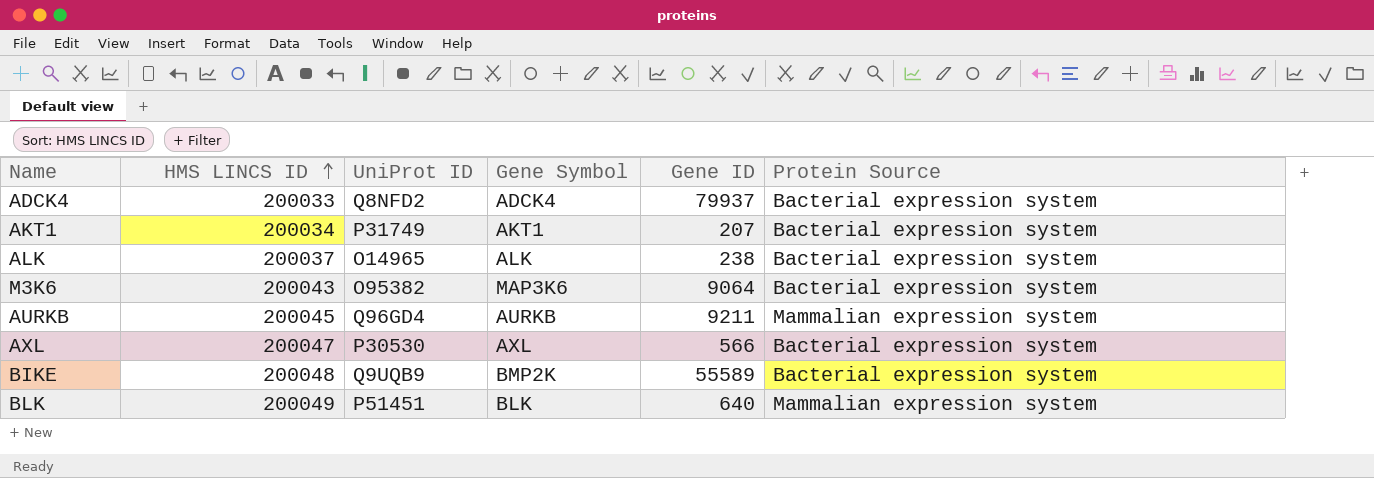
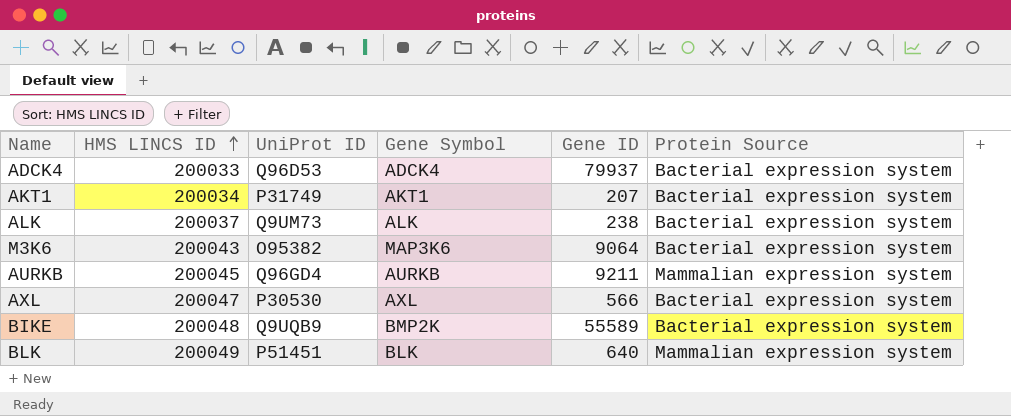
ADCK4 | UniProt ID: Q8NFD2 -> Q96D53
ALK | UniProt ID: O14965 -> Q9UM73

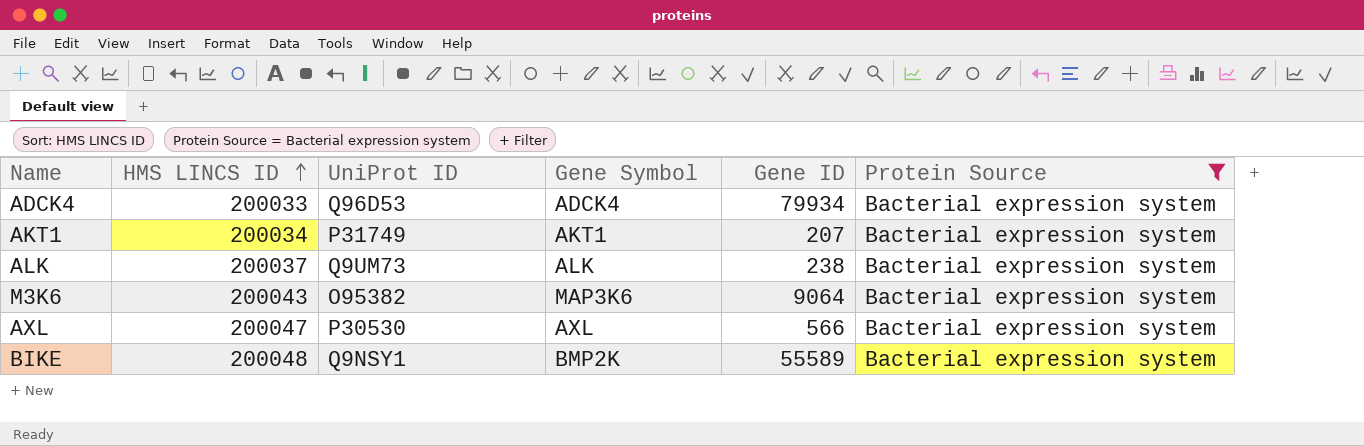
filter: none -> Protein Source = Bacterial expression system
ADCK4 | Gene ID: 79937 -> 79934
BIKE | UniProt ID: Q9UQB9 -> Q9NSY1

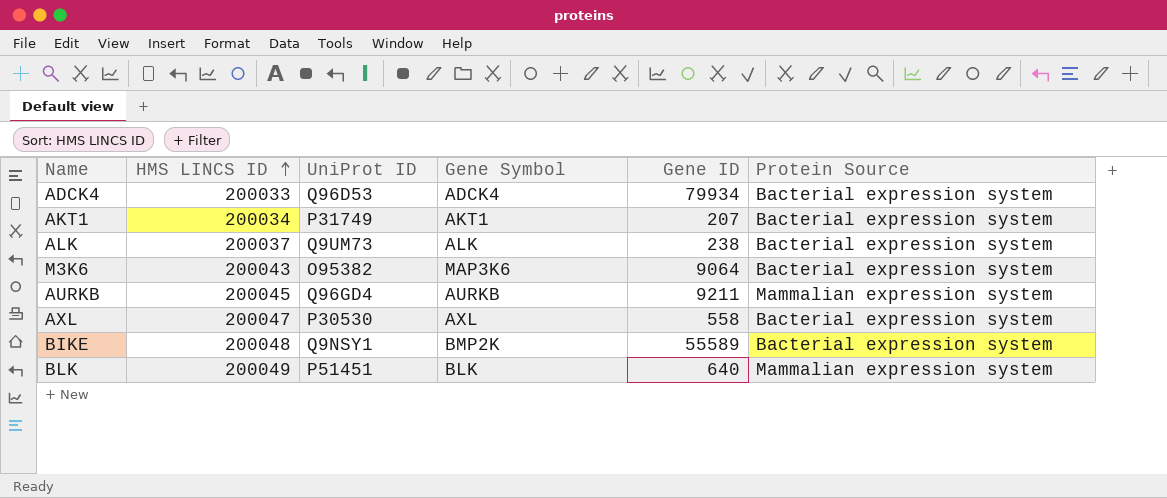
filter: Protein Source = Bacterial expression system -> none
AXL | Gene ID: 566 -> 558

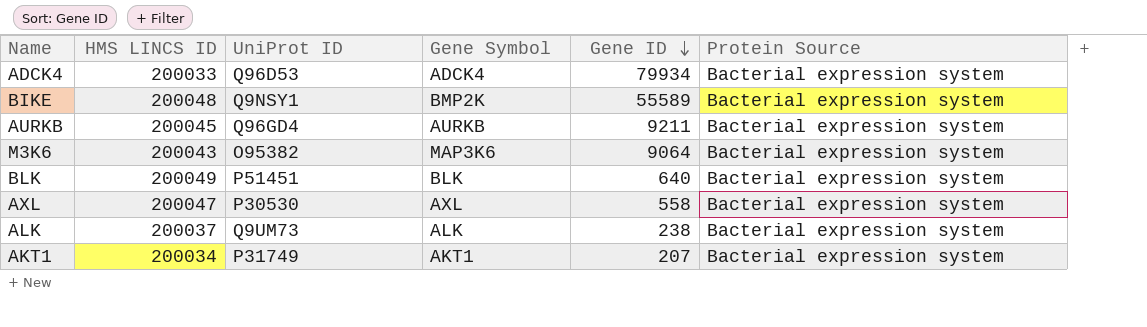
row order: HMS LINCS ID ascending -> Gene ID descending
AURKB | Protein Source: Mammalian expression system -> Bacterial expression system
BLK | Protein Source: Mammalian expression system -> Bacterial expression system

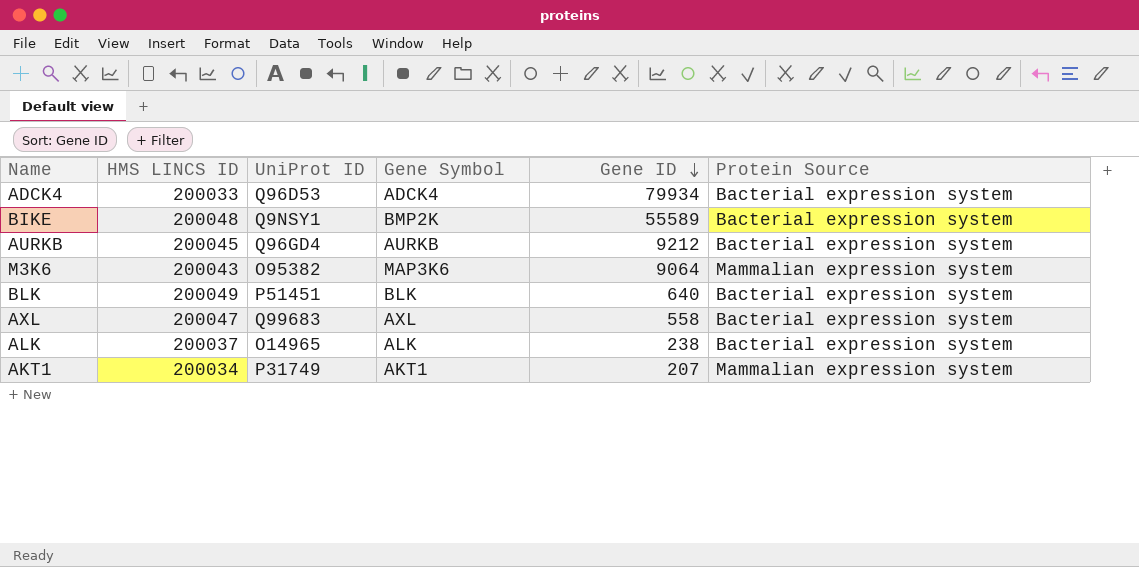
AURKB | Gene ID: 9211 -> 9212
M3K6 | Protein Source: Bacterial expression system -> Mammalian expression system
AXL | UniProt ID: P30530 -> Q99683
ALK | UniProt ID: Q9UM73 -> O14965
AKT1 | Protein Source: Bacterial expression system -> Mammalian expression system

